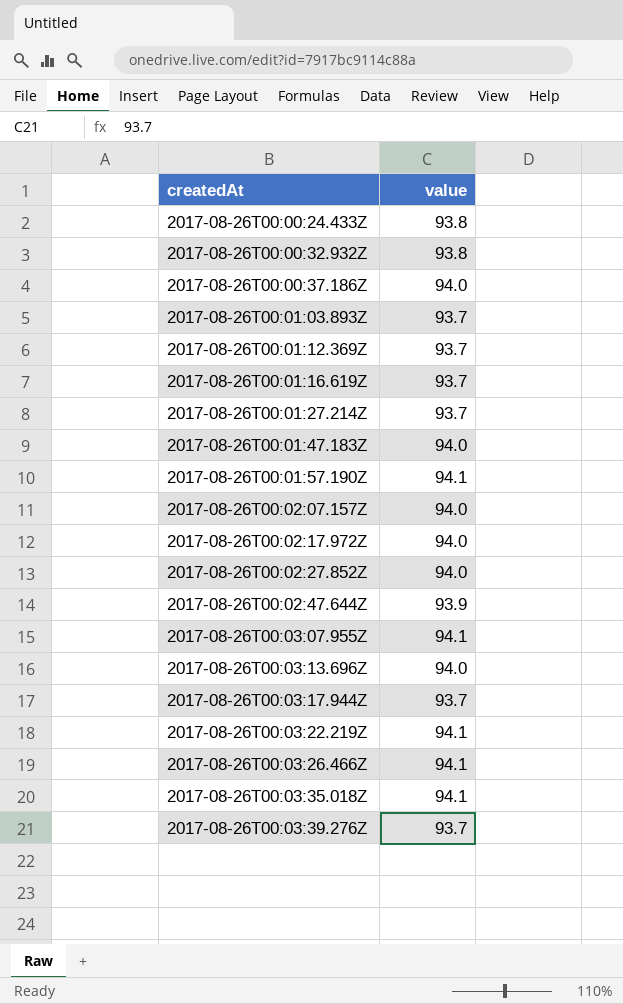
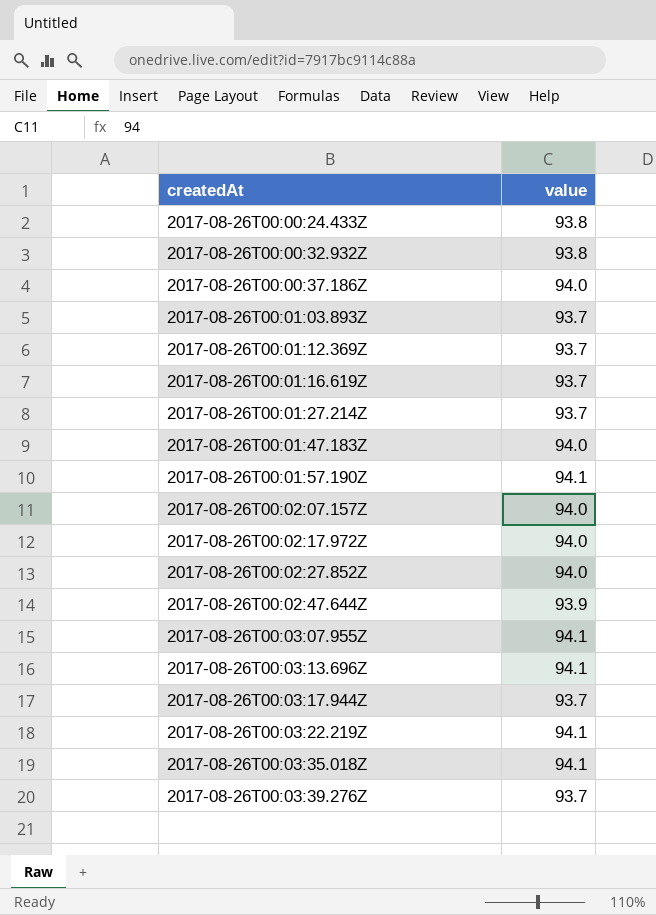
row 2017-08-26T00:03:26.466Z: 94.1 -> none
2017-08-26T00:03:13.696Z | value: 94.0 -> 94.1

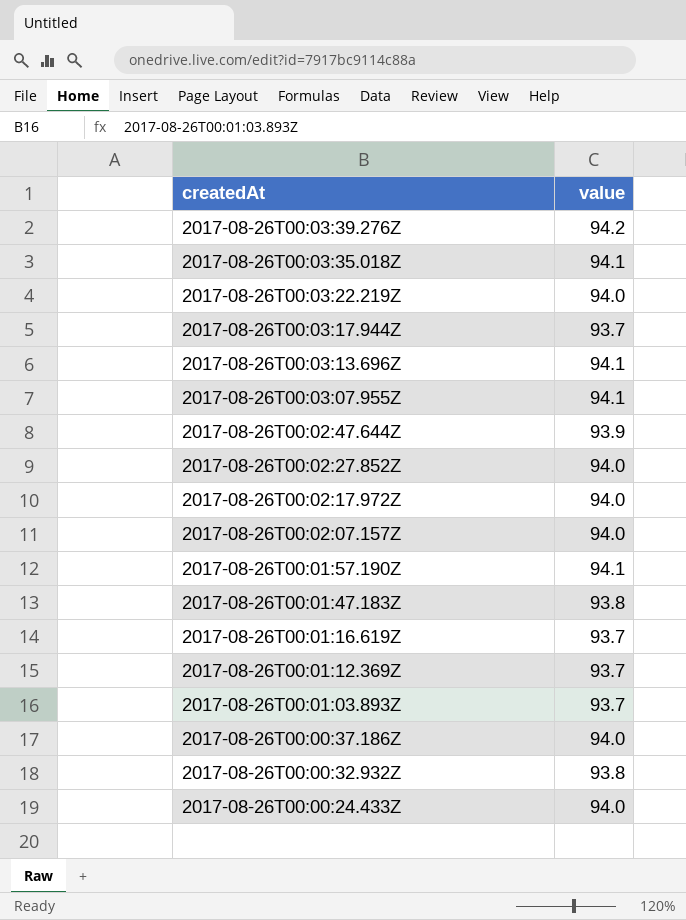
row order: createdAt ascending -> createdAt descending
row 2017-08-26T00:01:27.214Z: 93.7 -> none
2017-08-26T00:03:39.276Z | value: 93.7 -> 94.2
2017-08-26T00:03:22.219Z | value: 94.1 -> 94.0
2017-08-26T00:01:47.183Z | value: 94.0 -> 93.8
2017-08-26T00:00:24.433Z | value: 93.8 -> 94.0

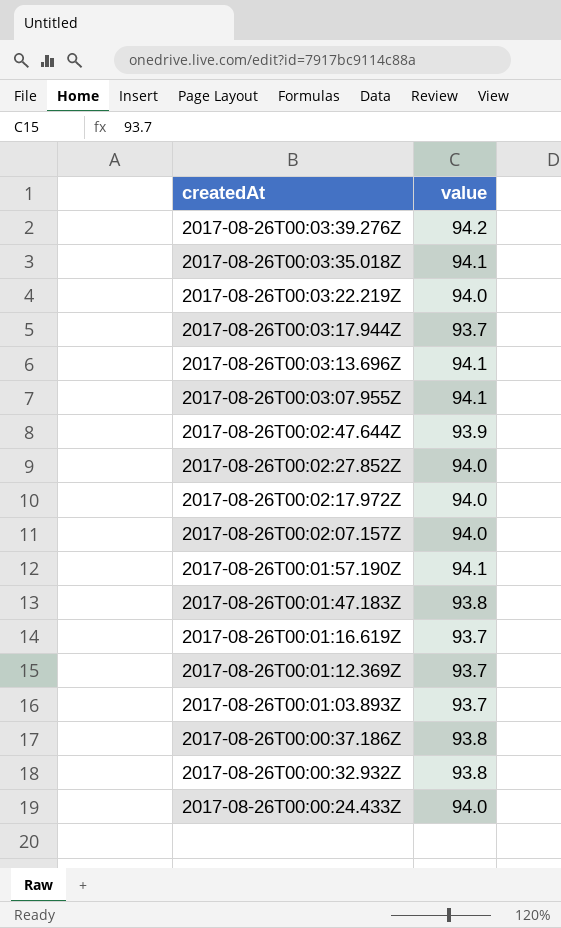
2017-08-26T00:00:37.186Z | value: 94.0 -> 93.8

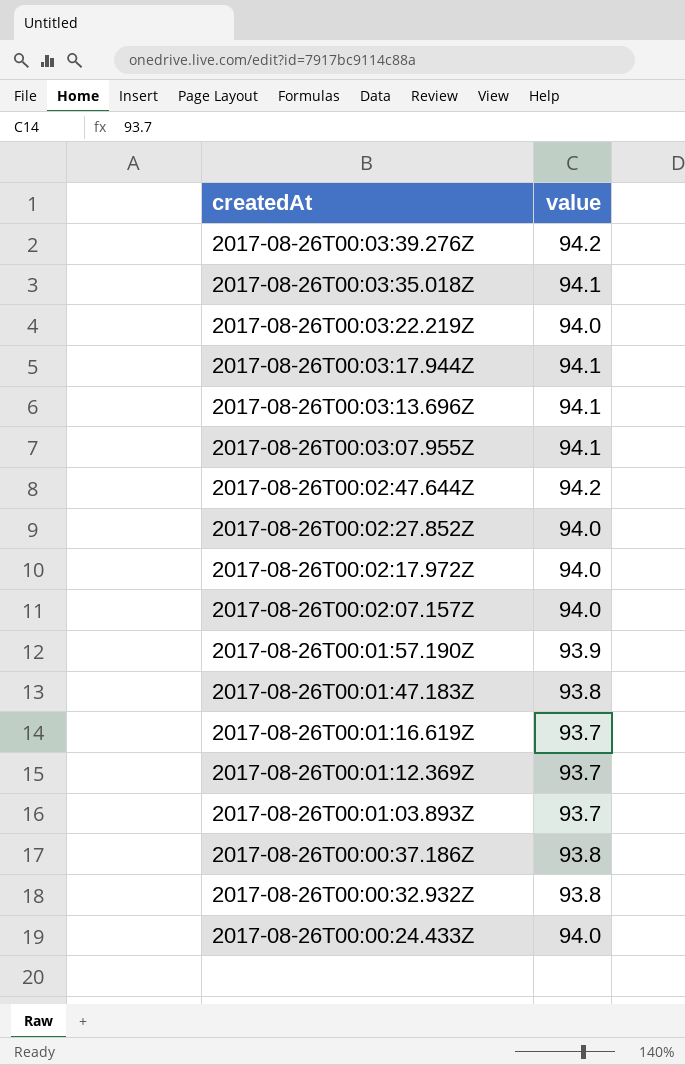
2017-08-26T00:03:17.944Z | value: 93.7 -> 94.1
2017-08-26T00:02:47.644Z | value: 93.9 -> 94.2
2017-08-26T00:01:57.190Z | value: 94.1 -> 93.9

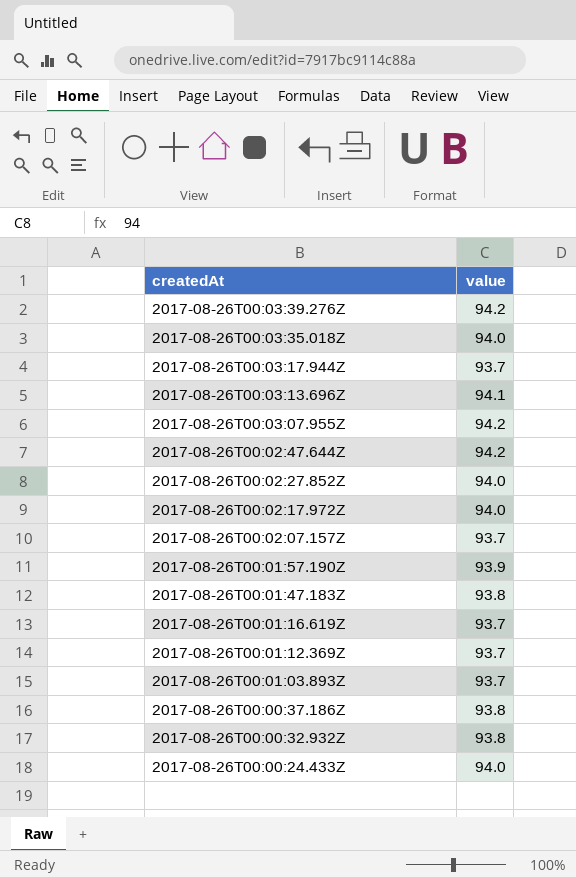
row 2017-08-26T00:03:22.219Z: 94.0 -> none
2017-08-26T00:03:35.018Z | value: 94.1 -> 94.0
2017-08-26T00:03:17.944Z | value: 94.1 -> 93.7
2017-08-26T00:03:07.955Z | value: 94.1 -> 94.2
2017-08-26T00:02:07.157Z | value: 94.0 -> 93.7

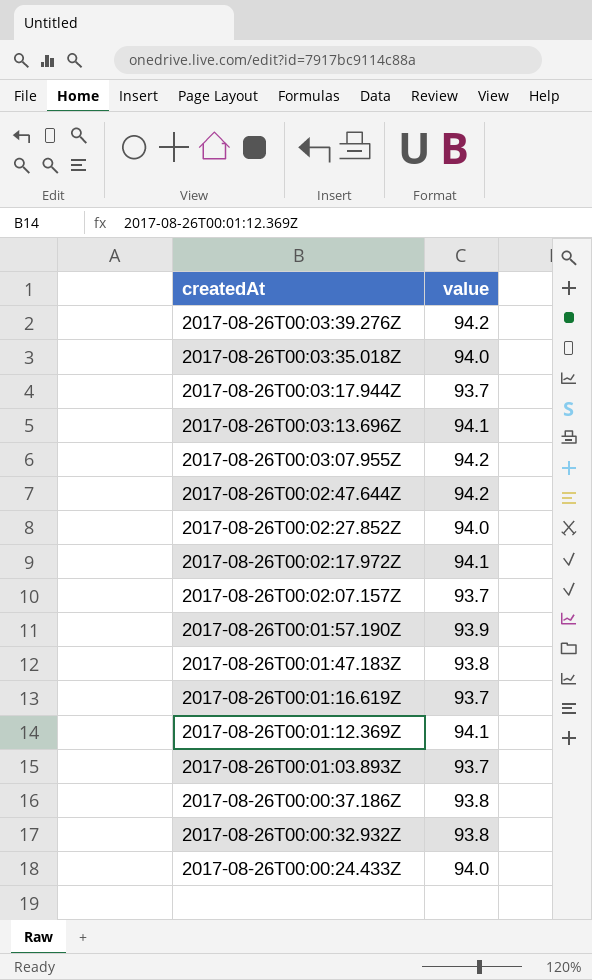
2017-08-26T00:02:17.972Z | value: 94.0 -> 94.1
2017-08-26T00:01:12.369Z | value: 93.7 -> 94.1

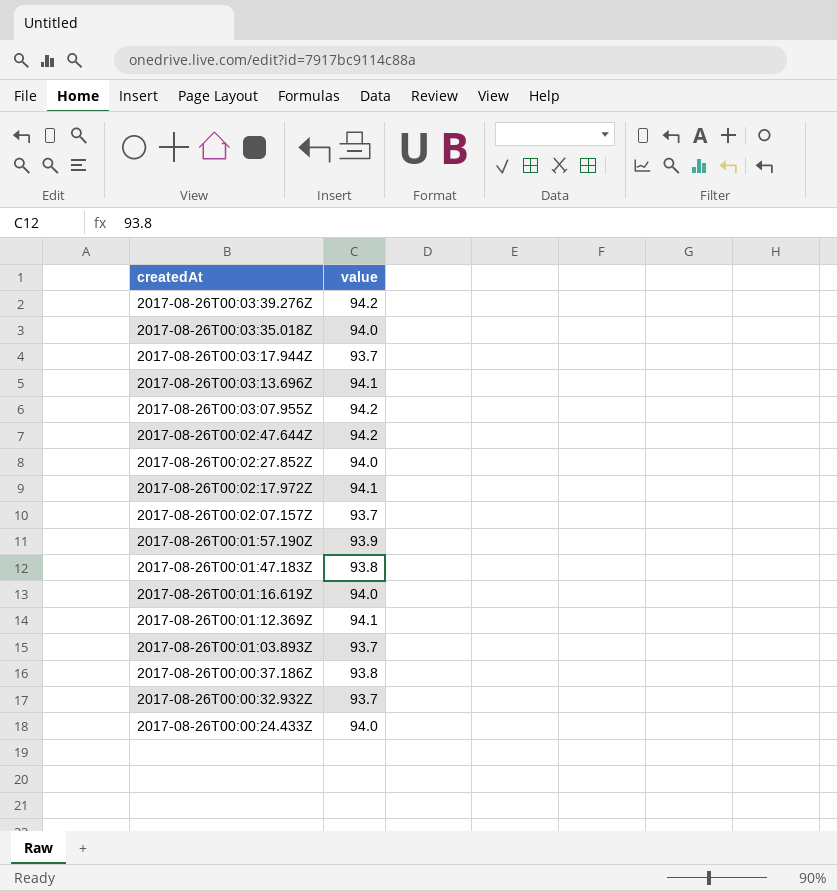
2017-08-26T00:01:16.619Z | value: 93.7 -> 94.0
2017-08-26T00:00:32.932Z | value: 93.8 -> 93.7

